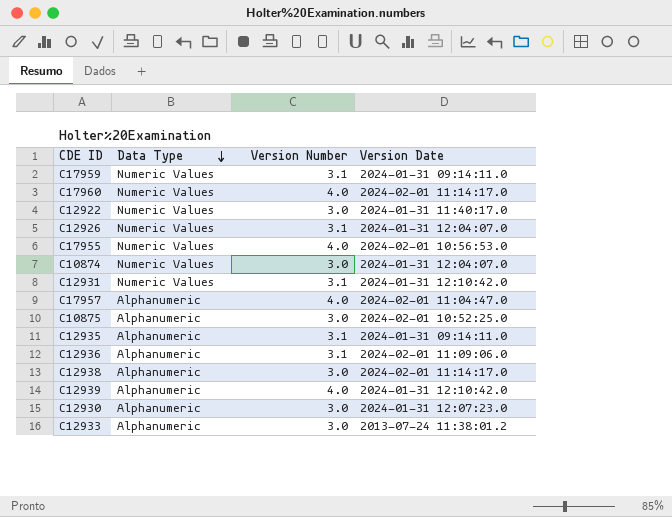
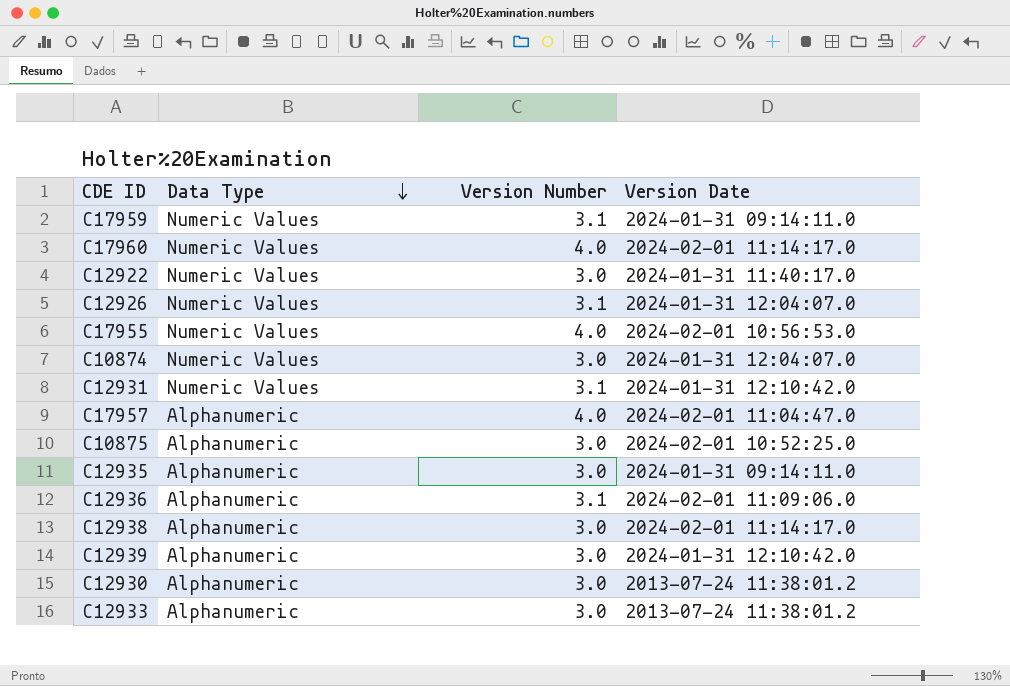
C12935 | Version Number: 3.1 -> 3.0
C12939 | Version Number: 4.0 -> 3.0
C12930 | Version Date: 2024-01-31 12:07:23.0 -> 2013-07-24 11:38:01.2

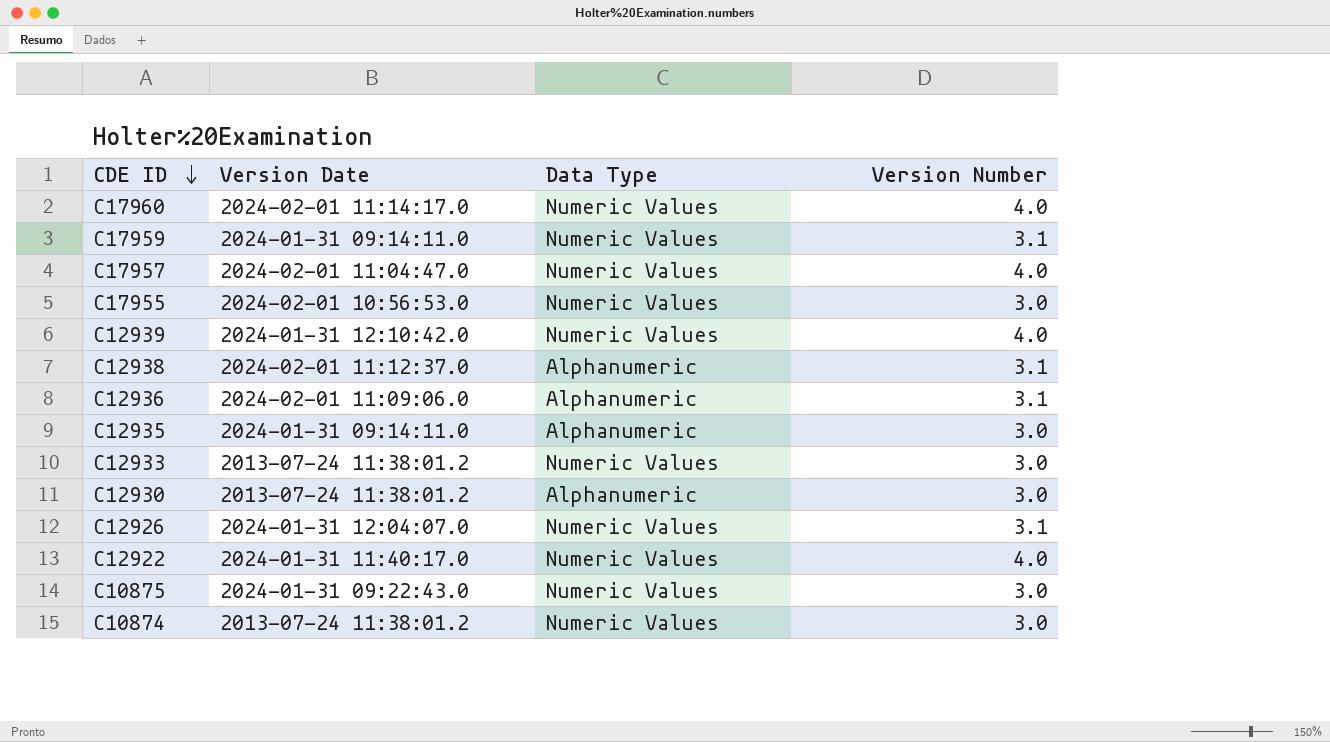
row order: Data Type descending -> CDE ID descending
column Version Date | position: 4 -> 2
row C12931: Numeric Values | 3.1 | 2024-01-31 12:10:42.0 -> none
C17957 | Data Type: Alphanumeric -> Numeric Values
C17955 | Version Number: 4.0 -> 3.0
C12939 | Data Type: Alphanumeric -> Numeric Values
C12939 | Version Number: 3.0 -> 4.0
C12938 | Version Date: 2024-02-01 11:14:17.0 -> 2024-02-01 11:12:37.0
C12938 | Version Number: 3.0 -> 3.1
C12933 | Data Type: Alphanumeric -> Numeric Values
C12922 | Version Number: 3.0 -> 4.0
C10875 | Version Date: 2024-02-01 10:52:25.0 -> 2024-01-31 09:22:43.0
C10875 | Data Type: Alphanumeric -> Numeric Values
C10874 | Version Date: 2024-01-31 12:04:07.0 -> 2013-07-24 11:38:01.2

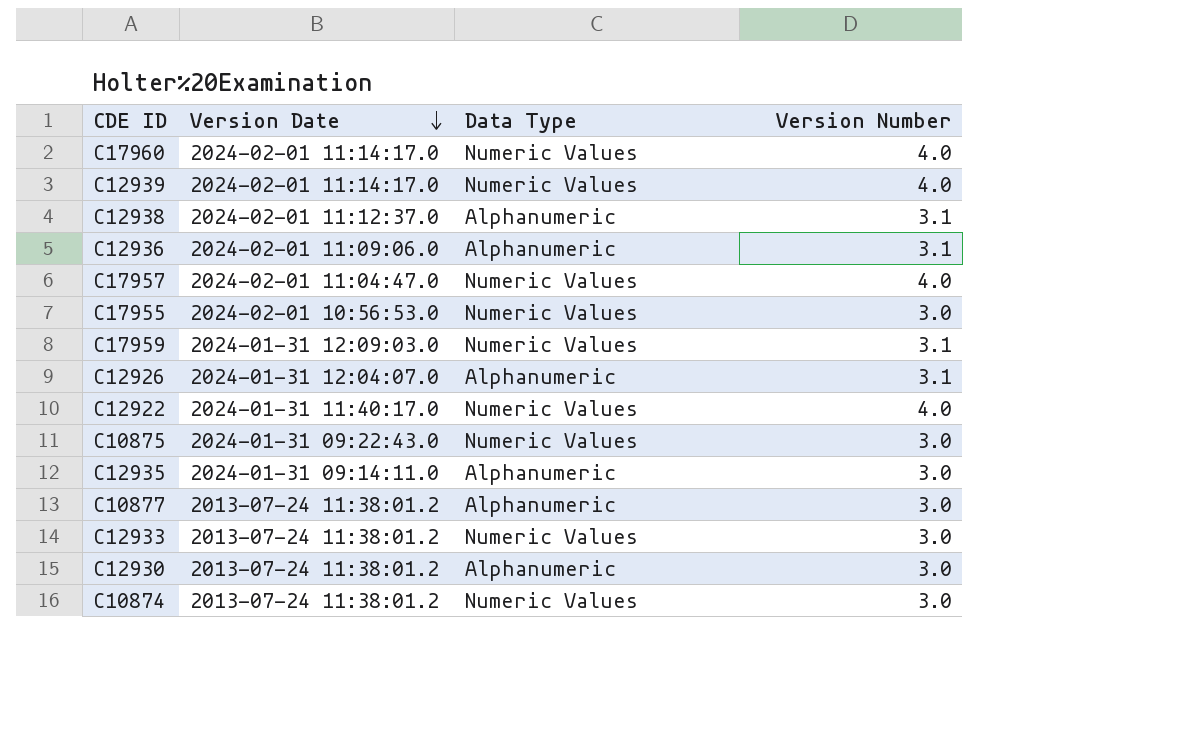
row order: CDE ID descending -> Version Date descending
C12939 | Version Date: 2024-01-31 12:10:42.0 -> 2024-02-01 11:14:17.0
C17959 | Version Date: 2024-01-31 09:14:11.0 -> 2024-01-31 12:09:03.0
C12926 | Data Type: Numeric Values -> Alphanumeric
row C10877: none -> 2013-07-24 11:38:01.2 | Alphanumeric | 3.0

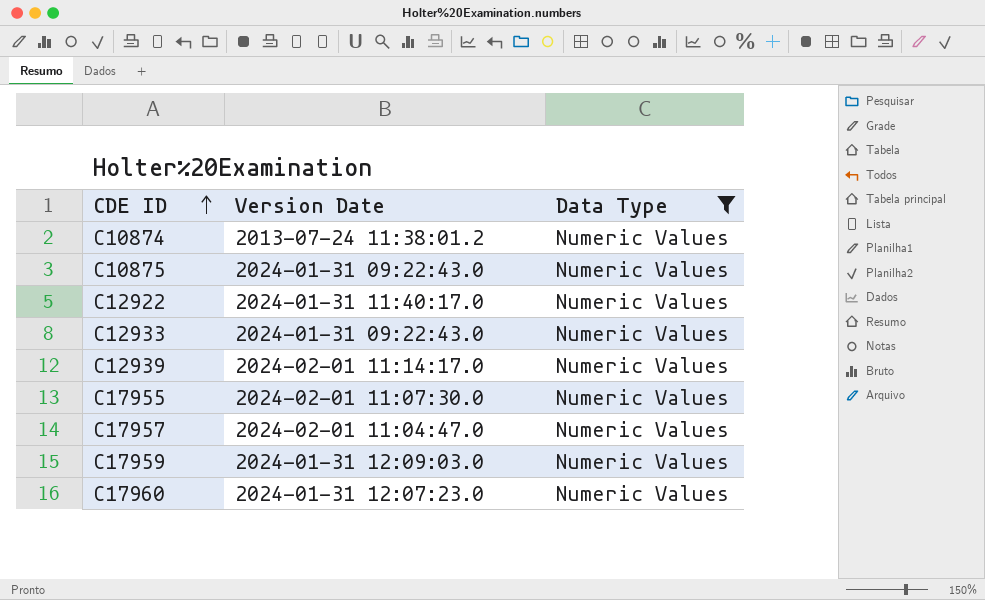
filter: none -> Data Type = Numeric Values
row order: Version Date descending -> CDE ID ascending
column Version Number | position: 4 -> none
C12933 | Version Date: 2013-07-24 11:38:01.2 -> 2024-01-31 09:22:43.0
C17955 | Version Date: 2024-02-01 10:56:53.0 -> 2024-02-01 11:07:30.0
C17960 | Version Date: 2024-02-01 11:14:17.0 -> 2024-01-31 12:07:23.0

